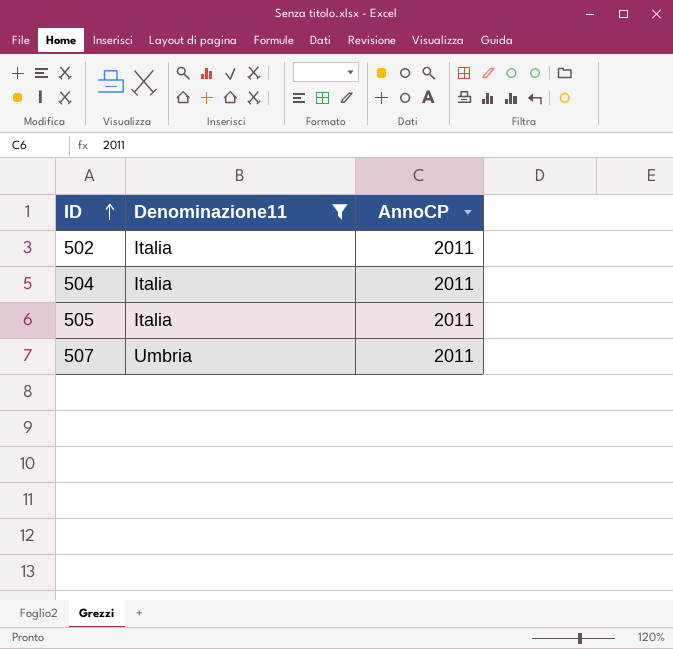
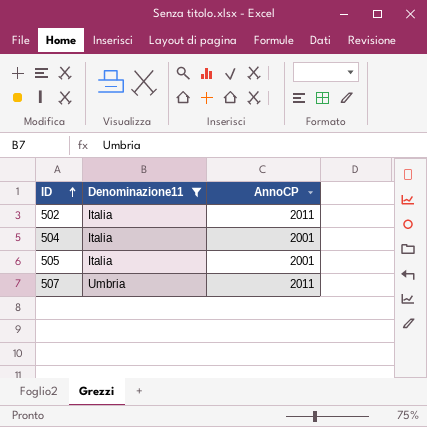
504 | AnnoCP: 2011 -> 2001
505 | AnnoCP: 2011 -> 2001

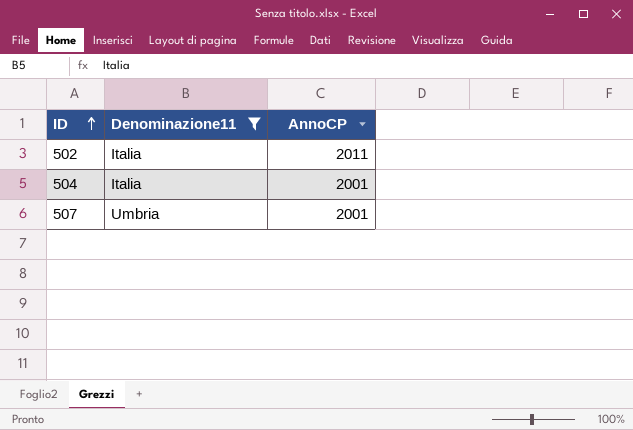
row 505: Italia | 2001 -> none
507 | AnnoCP: 2011 -> 2001

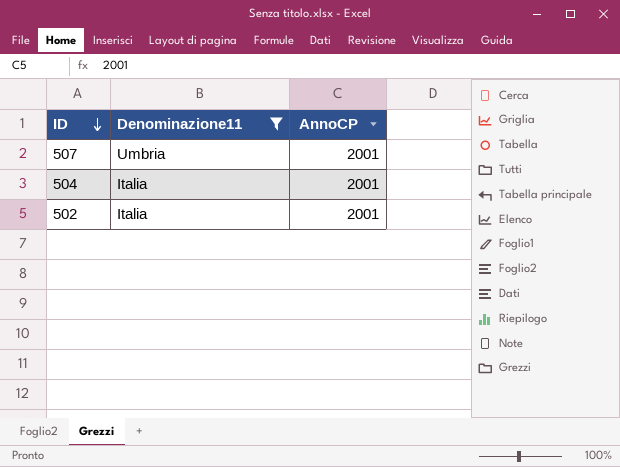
row order: ID ascending -> ID descending
502 | AnnoCP: 2011 -> 2001

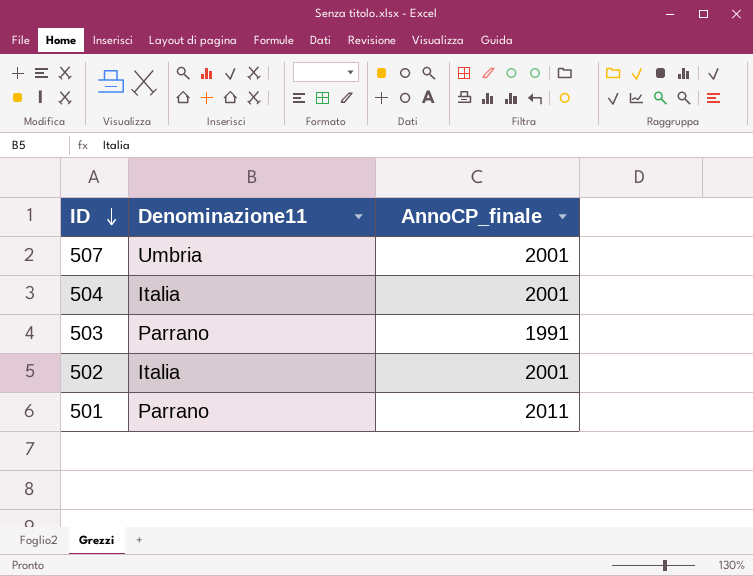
filter: Denominazione11 != Parrano -> none
column name: AnnoCP -> AnnoCP_finale

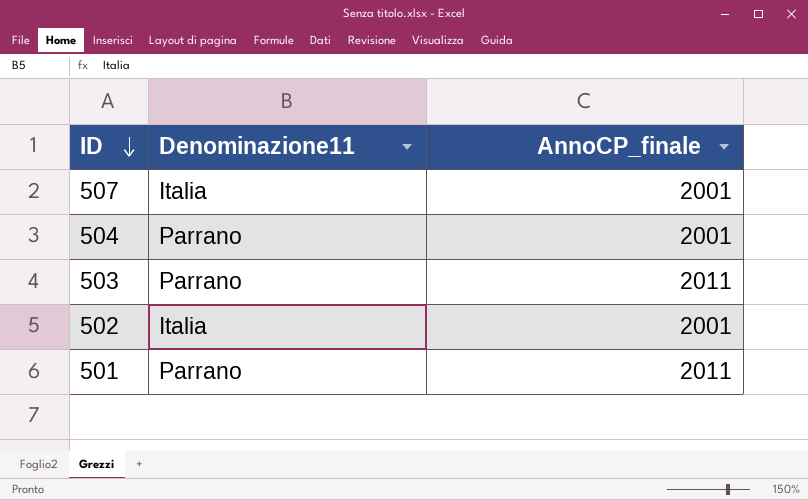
507 | Denominazione11: Umbria -> Italia
504 | Denominazione11: Italia -> Parrano
503 | AnnoCP_finale: 1991 -> 2011

